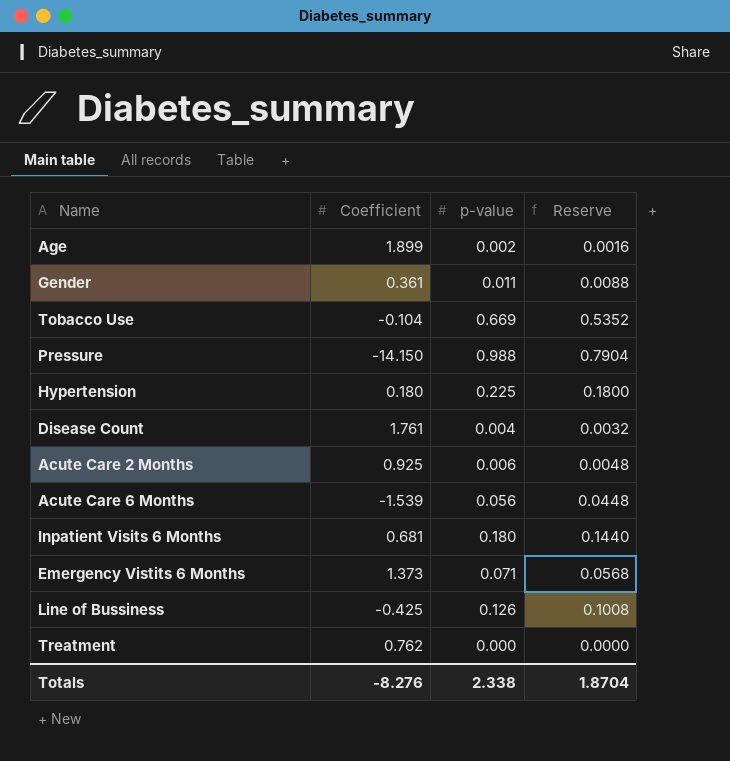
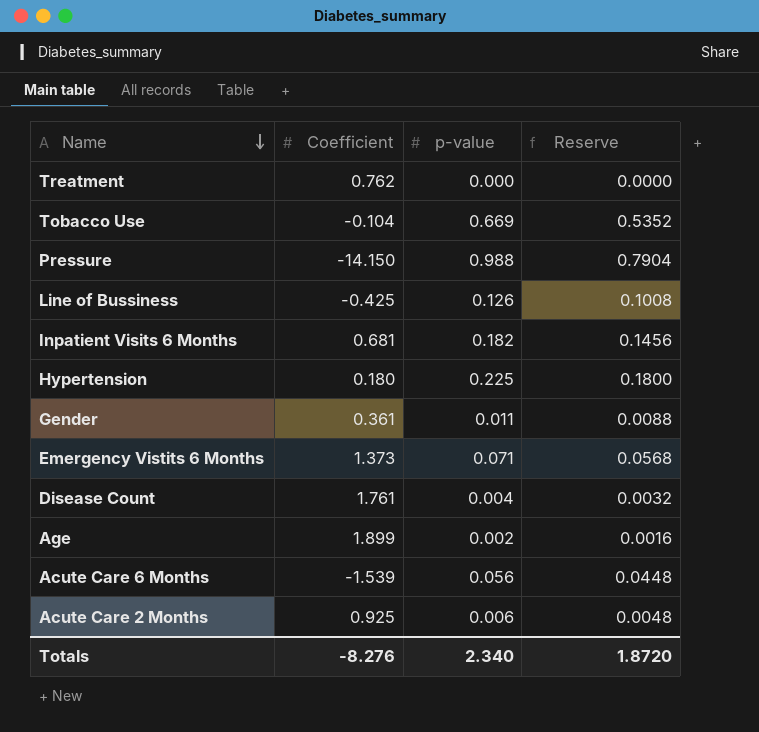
row order: none -> Name descending
Inpatient Visits 6 Months | p-value: 0.180 -> 0.182
Inpatient Visits 6 Months | Reserve: 0.1440 -> 0.1456
Totals | p-value: 2.338 -> 2.340
Totals | Reserve: 1.8704 -> 1.8720

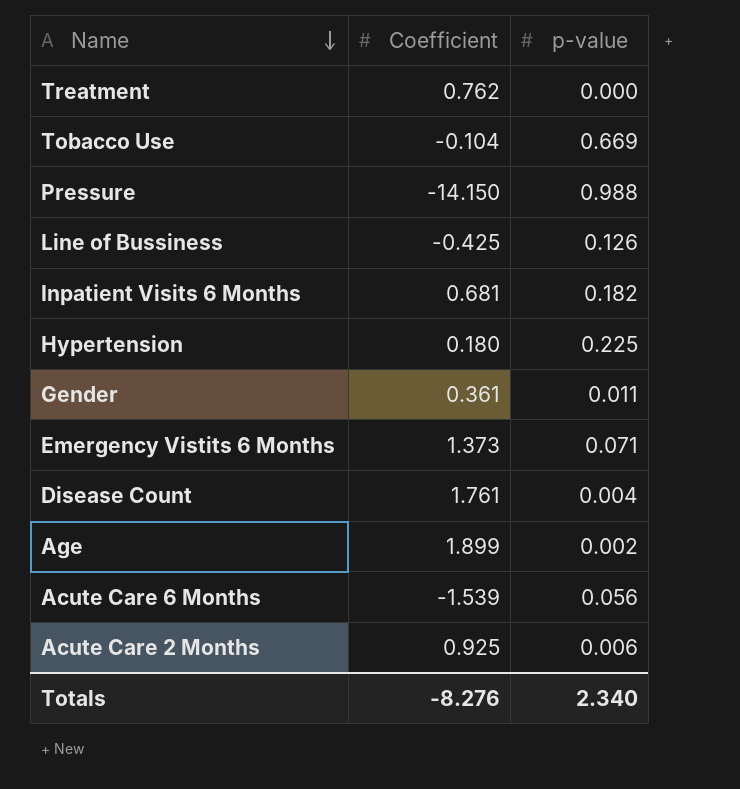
column Reserve | formula: [p-value] * 0.8 -> none

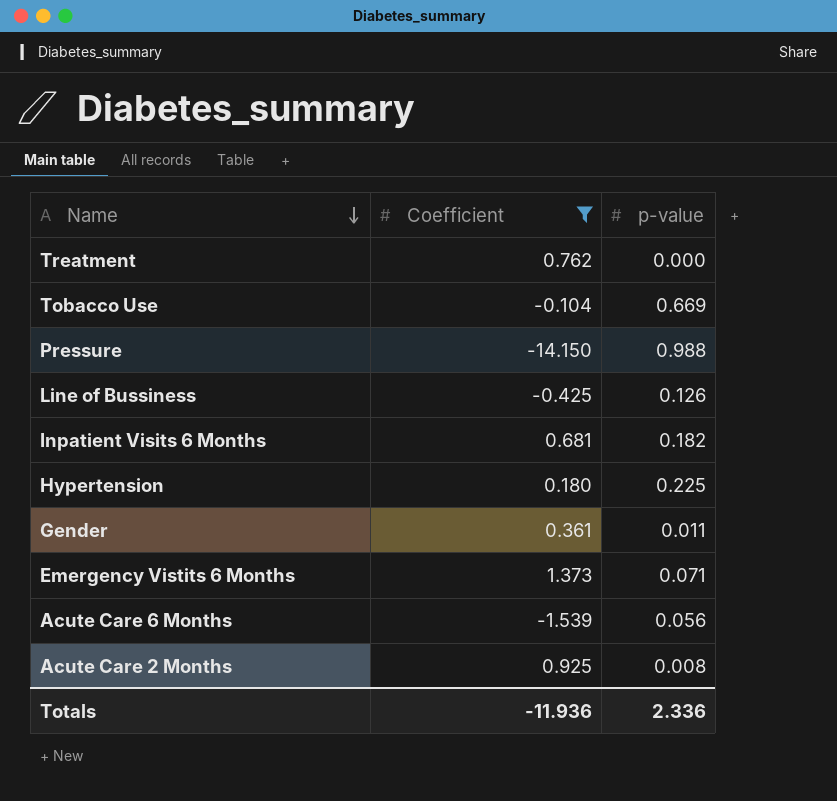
filter: none -> Coefficient <= 1.373
Acute Care 2 Months | p-value: 0.006 -> 0.008
Totals | Coefficient: -8.276 -> -11.936
Totals | p-value: 2.340 -> 2.336

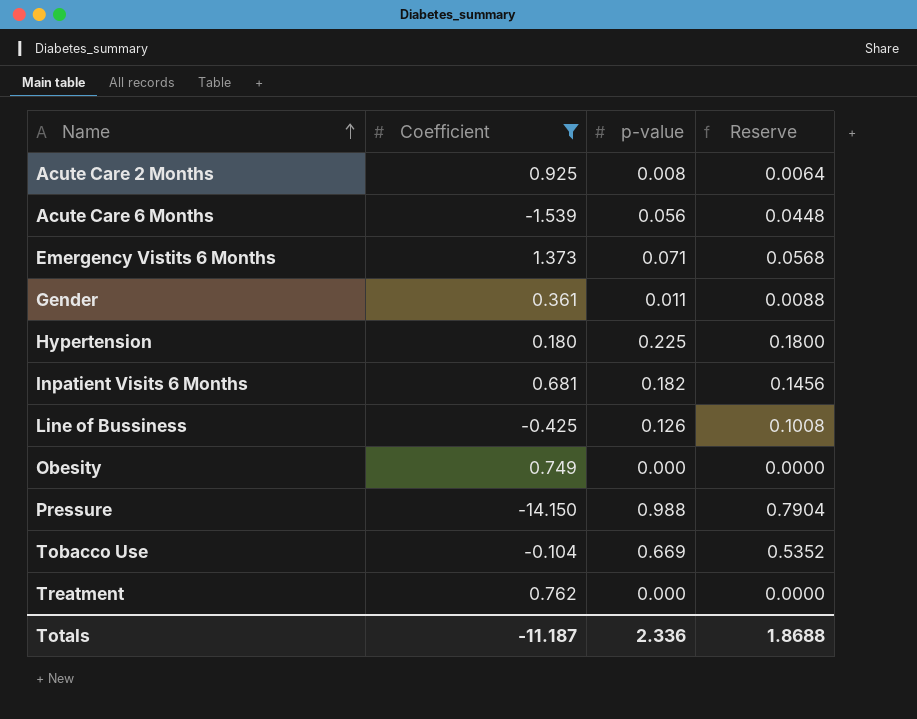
row order: Name descending -> Name ascending
column Reserve | formula: none -> [p-value] * 0.8
row Obesity: none -> 0.749 | 0.000 | 0.0000
Totals | Coefficient: -11.936 -> -11.187

